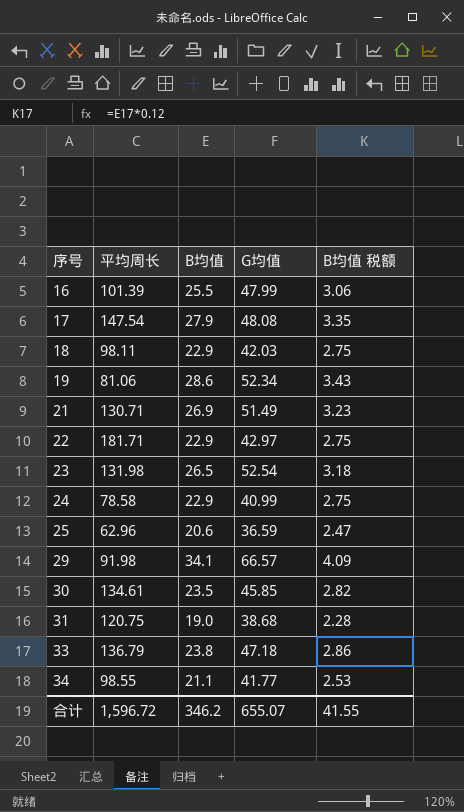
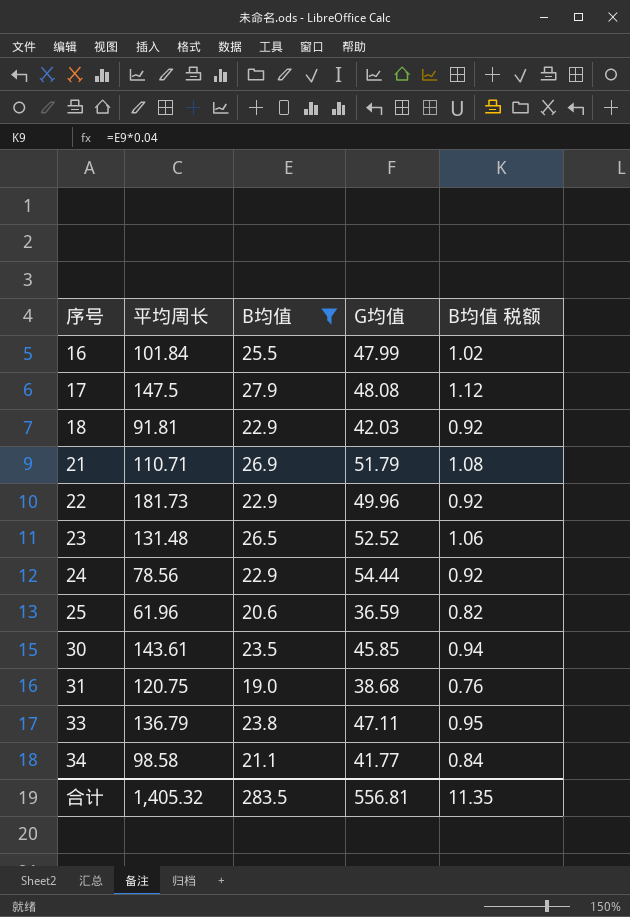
filter: none -> B均值 <= 27.9
column B均值 税额 | formula: [B均值] * 0.12 -> [B均值] * 0.04
16 | 平均周长: 101.39 -> 101.84
17 | 平均周长: 147.54 -> 147.5
18 | 平均周长: 98.11 -> 91.81
21 | 平均周长: 130.71 -> 110.71
21 | G均值: 51.49 -> 51.79
22 | 平均周长: 181.71 -> 181.73
22 | G均值: 42.97 -> 49.96
23 | 平均周长: 131.98 -> 131.48
23 | G均值: 52.54 -> 52.52
24 | 平均周长: 78.58 -> 78.56
24 | G均值: 40.99 -> 54.44
25 | 平均周长: 62.96 -> 61.96
30 | 平均周长: 134.61 -> 143.61
33 | G均值: 47.18 -> 47.11
34 | 平均周长: 98.55 -> 98.58
合计 | 平均周长: 1,596.72 -> 1,405.32
合计 | B均值: 346.2 -> 283.5
合计 | G均值: 655.07 -> 556.81
合计 | B均值 税额: 41.55 -> 11.35

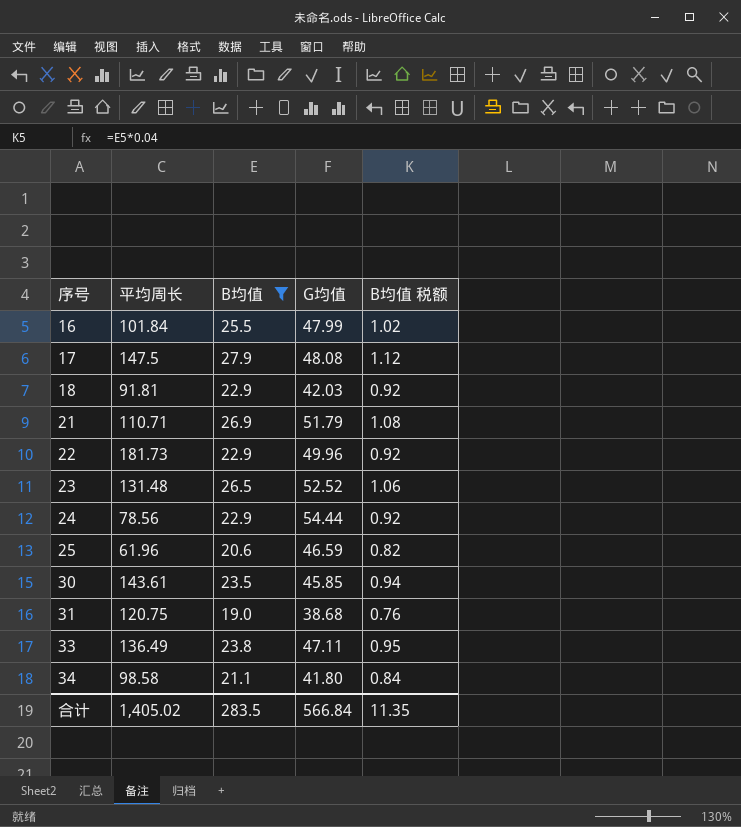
25 | G均值: 36.59 -> 46.59
33 | 平均周长: 136.79 -> 136.49
34 | G均值: 41.77 -> 41.80
合计 | 平均周长: 1,405.32 -> 1,405.02
合计 | G均值: 556.81 -> 566.84

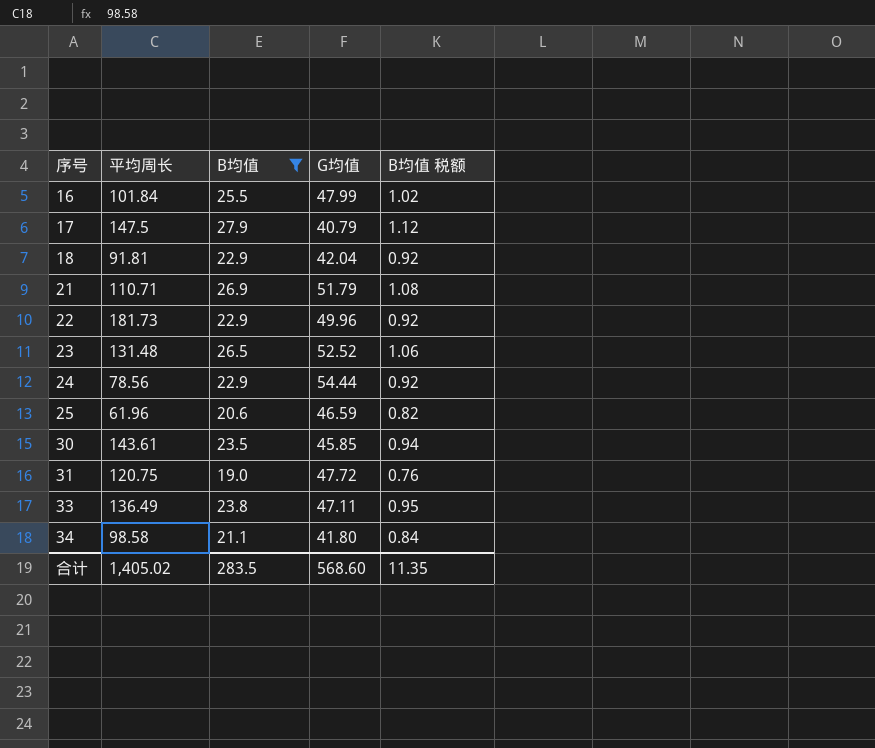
17 | G均值: 48.08 -> 40.79
18 | G均值: 42.03 -> 42.04
31 | G均值: 38.68 -> 47.72
合计 | G均值: 566.84 -> 568.60

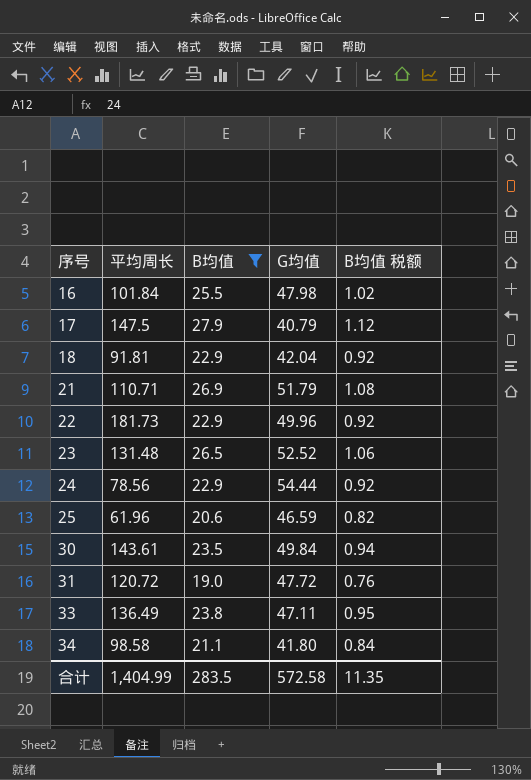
16 | G均值: 47.99 -> 47.98
30 | G均值: 45.85 -> 49.84
31 | 平均周长: 120.75 -> 120.72
合计 | 平均周长: 1,405.02 -> 1,404.99
合计 | G均值: 568.60 -> 572.58

